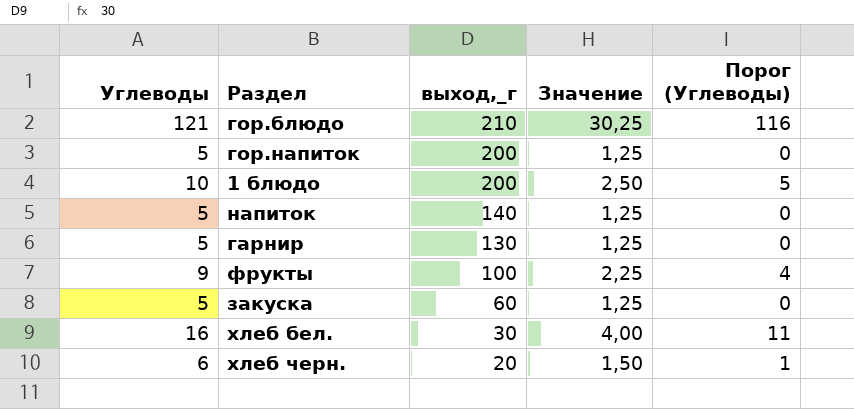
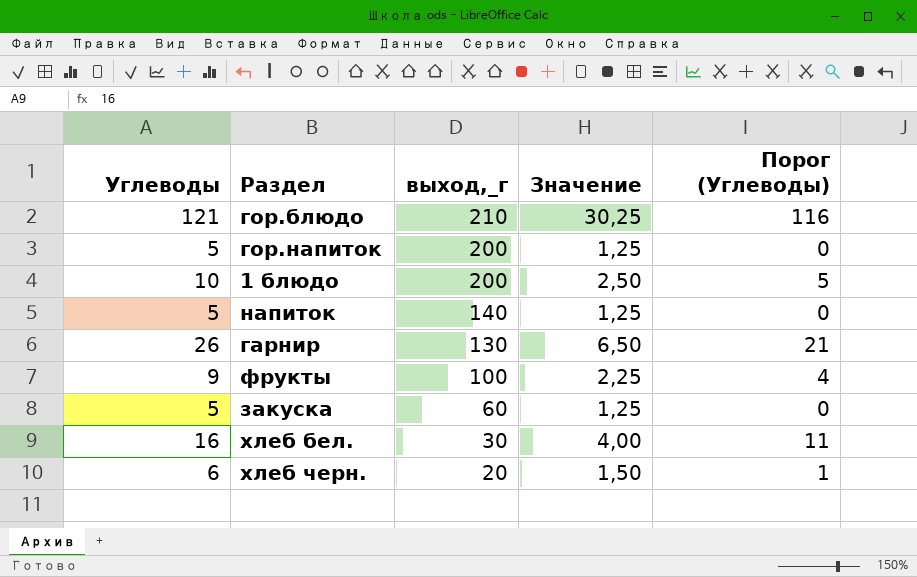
гарнир | Углеводы: 5 -> 26
гарнир | Значение: 1,25 -> 6,50
гарнир | Порог (Углеводы): 0 -> 21

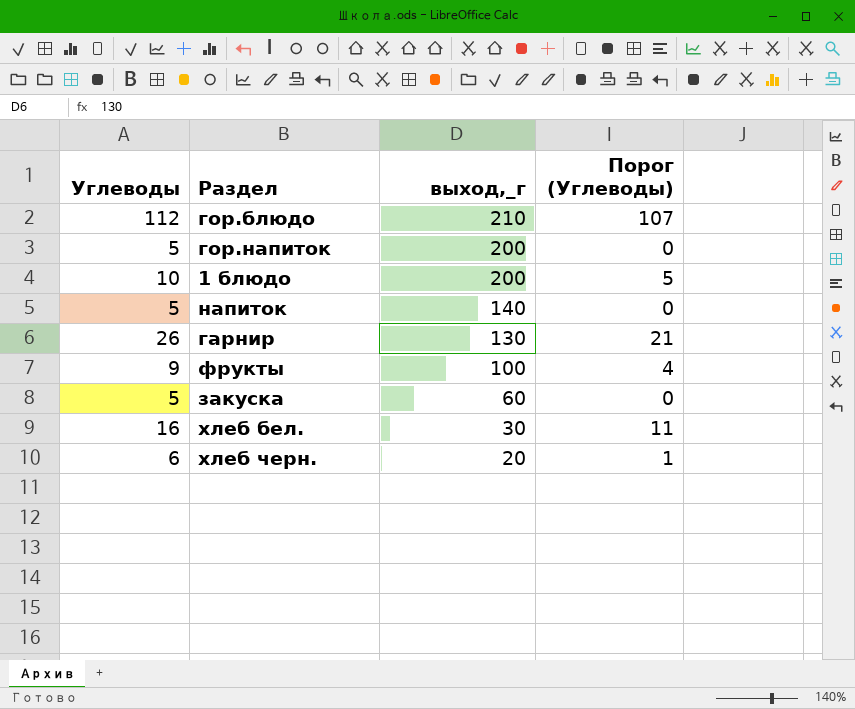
column Значение | formula: [Углеводы] * 0,25 -> none
гор.блюдо | Углеводы: 121 -> 112
гор.блюдо | Порог (Углеводы): 116 -> 107

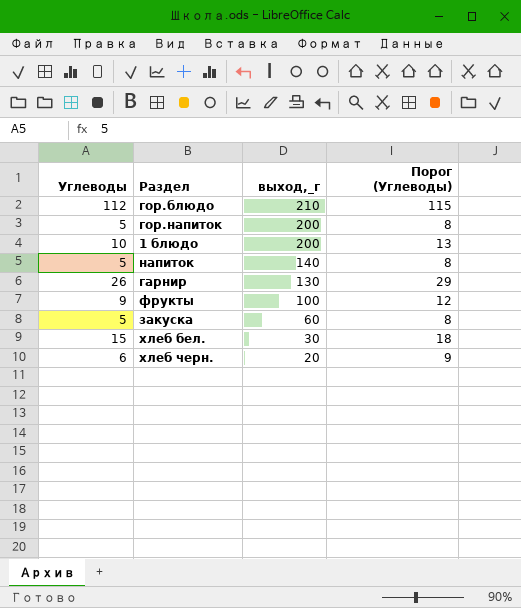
column Порог (Углеводы) | formula: [Углеводы] - 5 -> [Углеводы] + 3
хлеб бел. | Углеводы: 16 -> 15

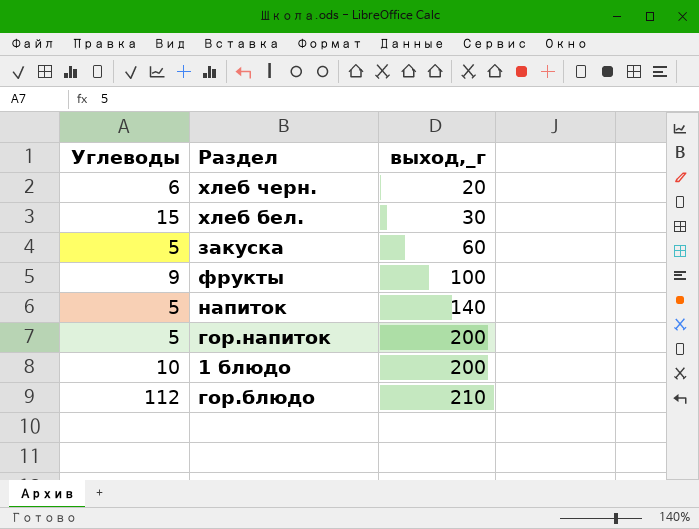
row order: выход,_г descending -> выход,_г ascending
column Порог (Углеводы) | formula: [Углеводы] + 3 -> none
row гарнир: 26 | 130 | 29 -> none

